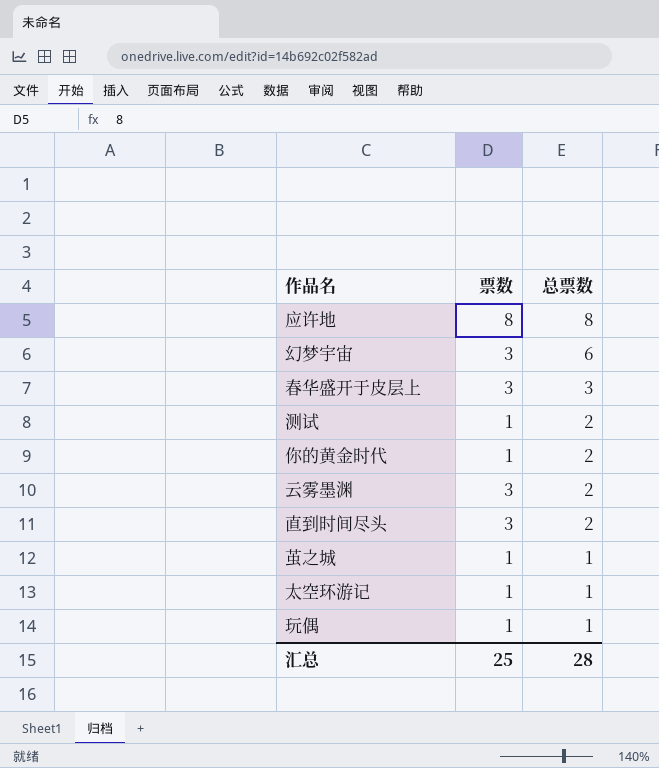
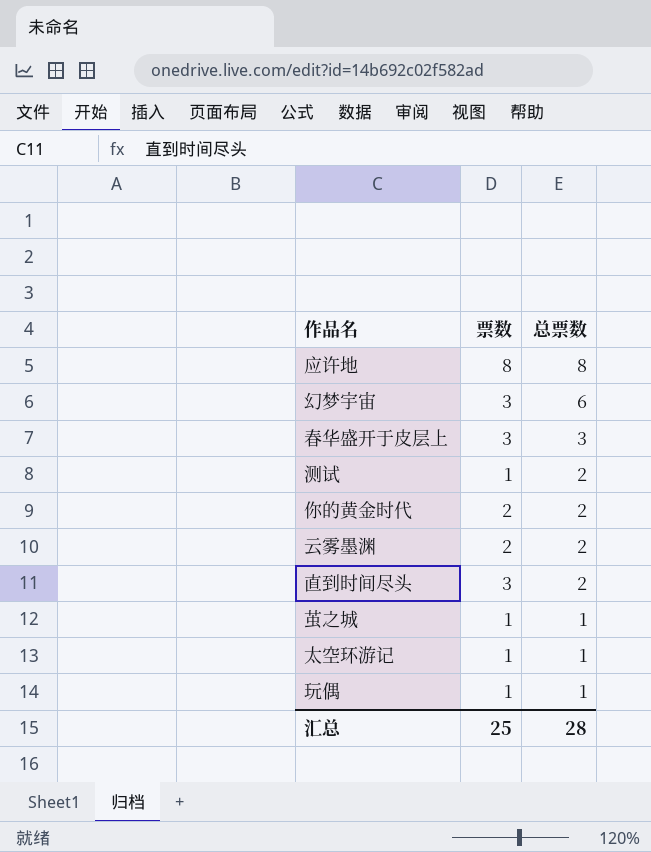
你的黄金时代 | 票数: 1 -> 2
云雾墨渊 | 票数: 3 -> 2

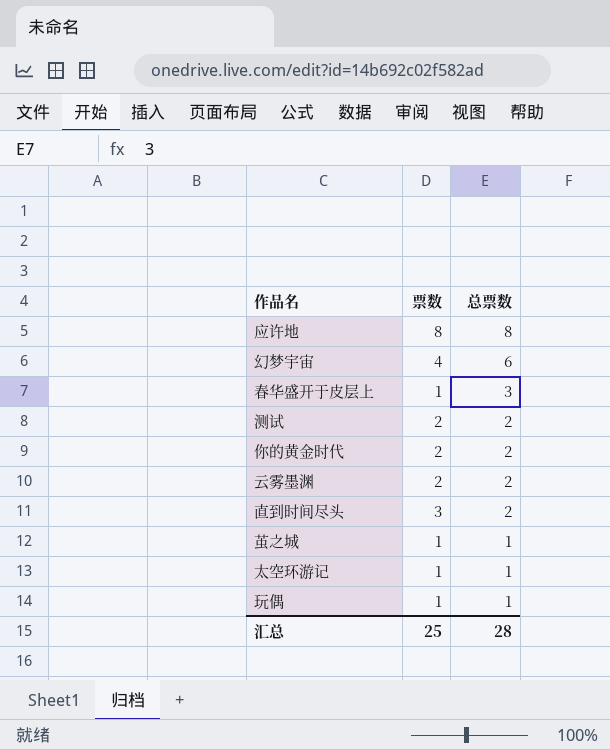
幻梦宇宙 | 票数: 3 -> 4
春华盛开于皮层上 | 票数: 3 -> 1
测试 | 票数: 1 -> 2

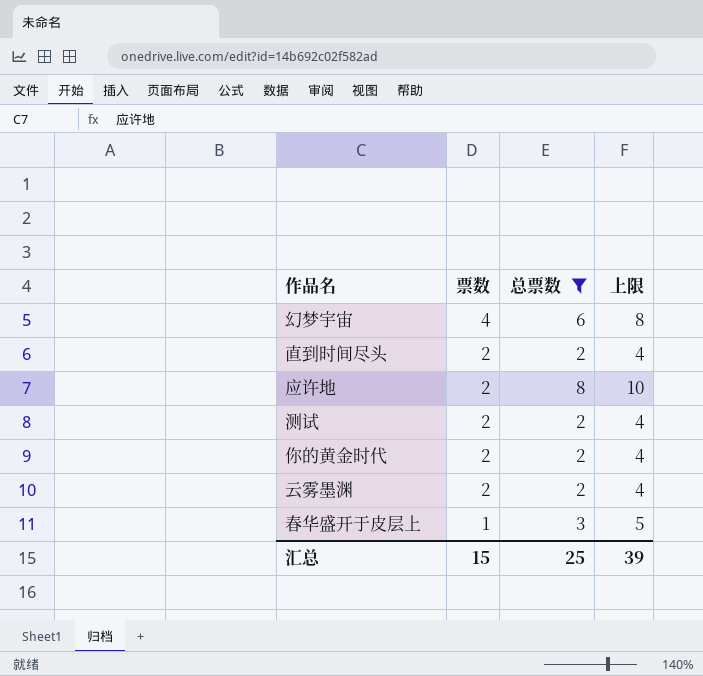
filter: none -> 总票数 != 1
row order: 总票数 descending -> 票数 descending
column 上限 | formula: none -> [总票数] + 2
直到时间尽头 | 票数: 3 -> 2
应许地 | 票数: 8 -> 2
汇总 | 票数: 25 -> 15
汇总 | 总票数: 28 -> 25

